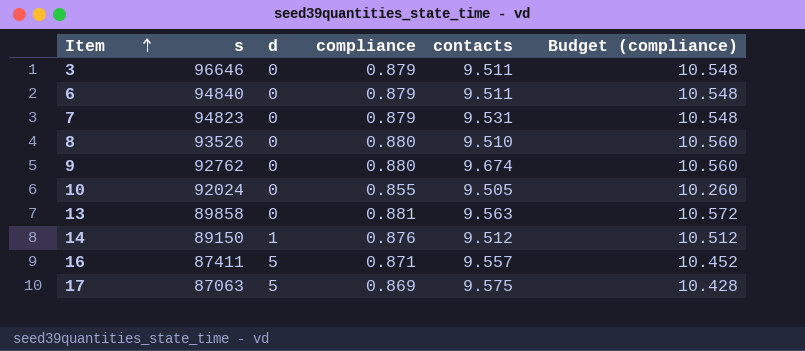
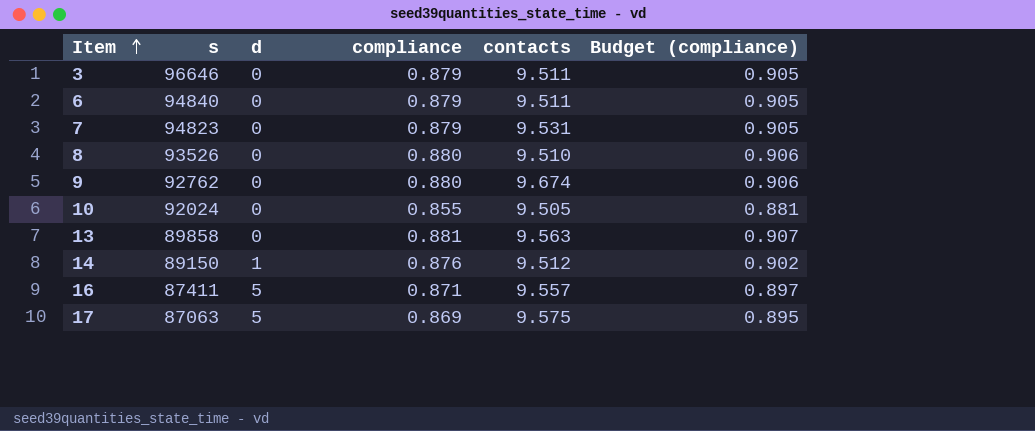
column Budget (compliance) | formula: [compliance] * 12 -> [compliance] * 1.03

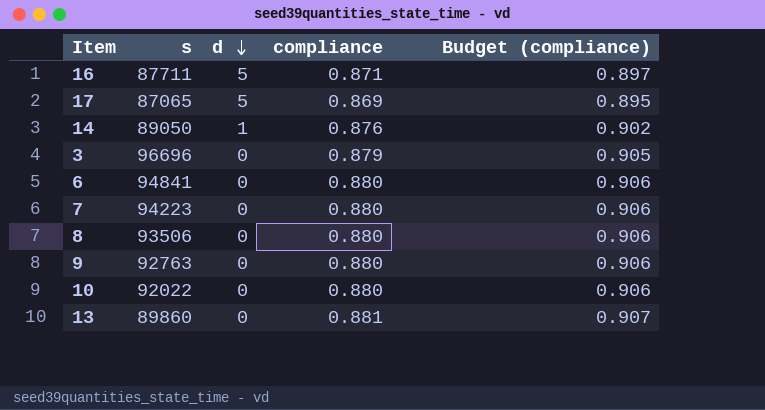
row order: Item ascending -> d descending
column contacts | position: 5 -> none
16 | s: 87411 -> 87711
17 | s: 87063 -> 87065
14 | s: 89150 -> 89050
3 | s: 96646 -> 96696
6 | s: 94840 -> 94841
6 | compliance: 0.879 -> 0.880
6 | Budget (compliance): 0.905 -> 0.906
7 | s: 94823 -> 94223
7 | compliance: 0.879 -> 0.880
7 | Budget (compliance): 0.905 -> 0.906
8 | s: 93526 -> 93506
9 | s: 92762 -> 92763
10 | s: 92024 -> 92022
10 | compliance: 0.855 -> 0.880
10 | Budget (compliance): 0.881 -> 0.906
13 | s: 89858 -> 89860

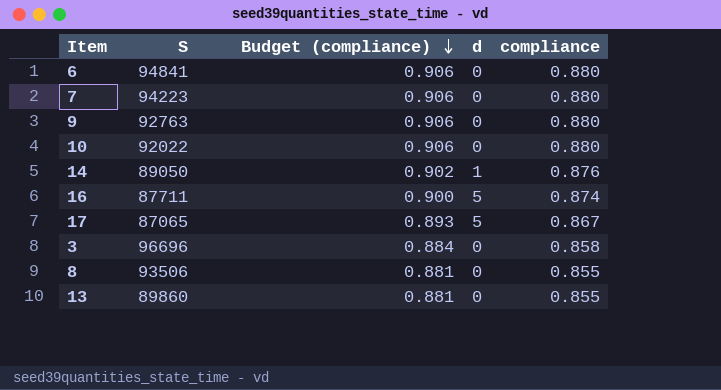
row order: d descending -> Budget (compliance) descending
column name: s -> S
column Budget (compliance) | position: 5 -> 3
16 | Budget (compliance): 0.897 -> 0.900
16 | compliance: 0.871 -> 0.874
17 | Budget (compliance): 0.895 -> 0.893
17 | compliance: 0.869 -> 0.867
3 | Budget (compliance): 0.905 -> 0.884
3 | compliance: 0.879 -> 0.858
8 | Budget (compliance): 0.906 -> 0.881
8 | compliance: 0.880 -> 0.855
13 | Budget (compliance): 0.907 -> 0.881
13 | compliance: 0.881 -> 0.855

